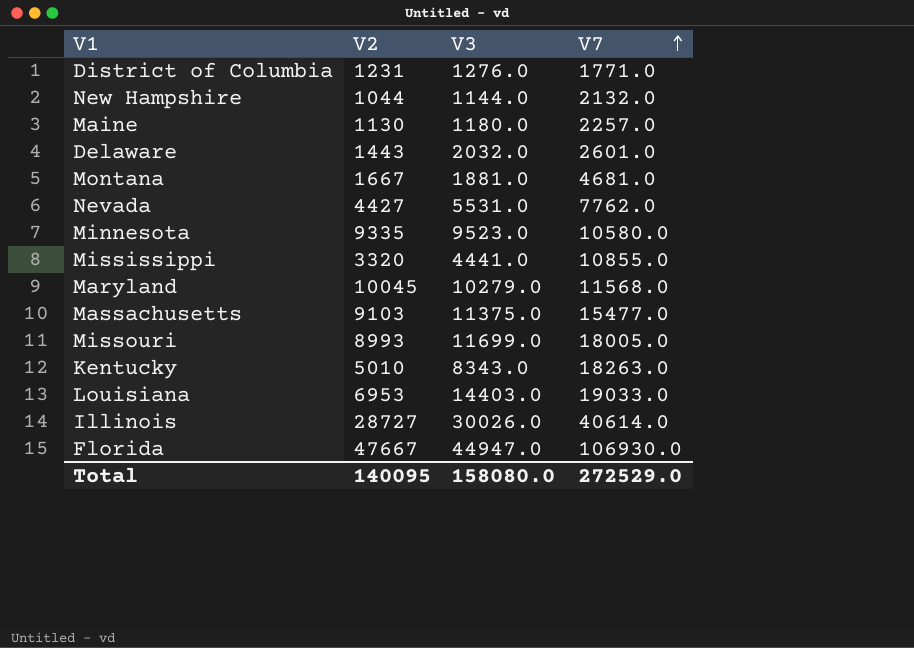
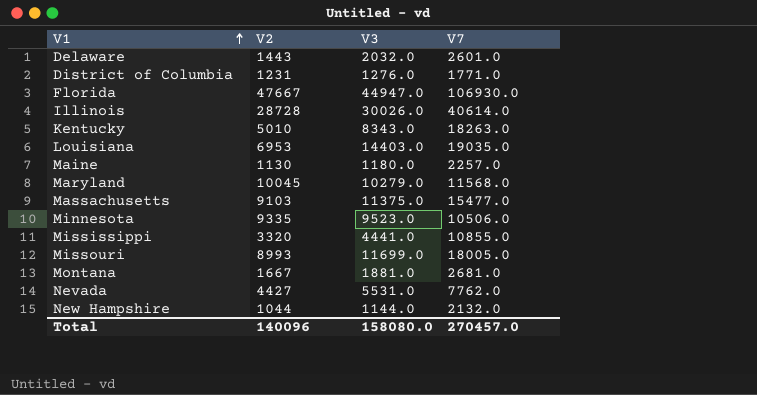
row order: V7 ascending -> V1 ascending
Illinois | V2: 28727 -> 28728
Louisiana | V7: 19033.0 -> 19035.0
Minnesota | V7: 10580.0 -> 10506.0
Montana | V7: 4681.0 -> 2681.0
Total | V2: 140095 -> 140096
Total | V7: 272529.0 -> 270457.0

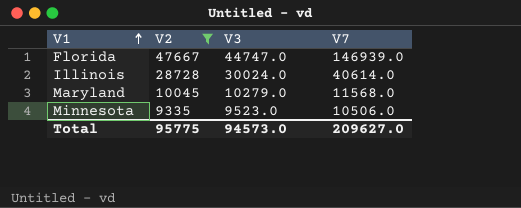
filter: none -> V2 >= 9335
Florida | V3: 44947.0 -> 44747.0
Florida | V7: 106930.0 -> 146939.0
Illinois | V3: 30026.0 -> 30024.0
Total | V2: 140096 -> 95775
Total | V3: 158080.0 -> 94573.0
Total | V7: 270457.0 -> 209627.0

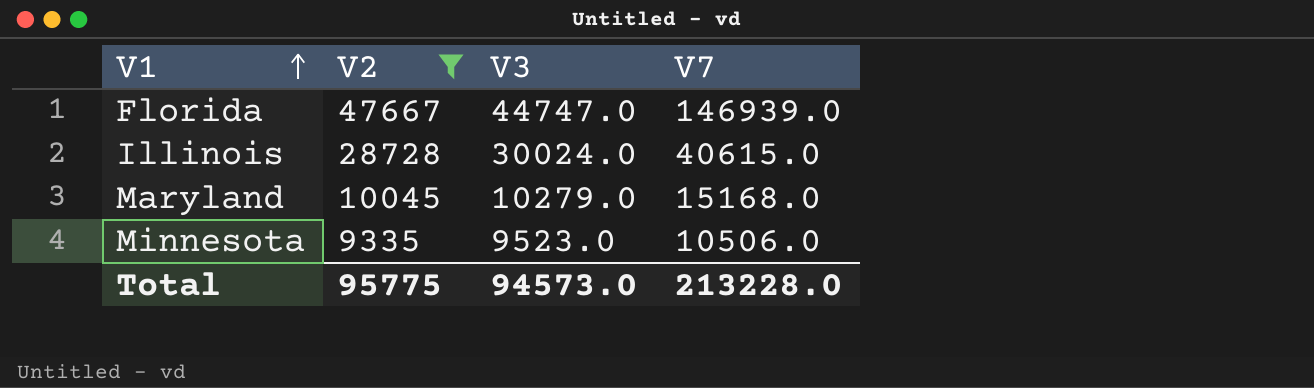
Illinois | V7: 40614.0 -> 40615.0
Maryland | V7: 11568.0 -> 15168.0
Total | V7: 209627.0 -> 213228.0

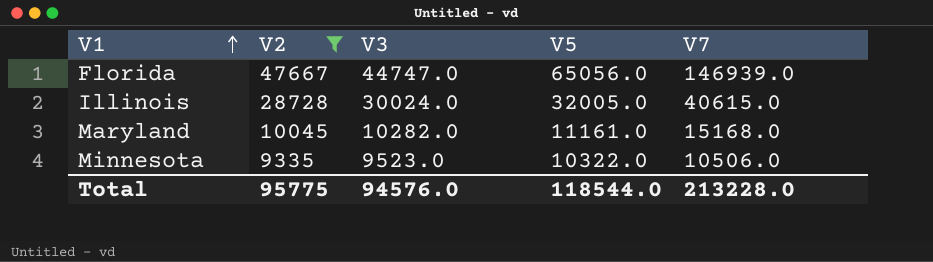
column V5 | position: none -> 4
Maryland | V3: 10279.0 -> 10282.0
Total | V3: 94573.0 -> 94576.0

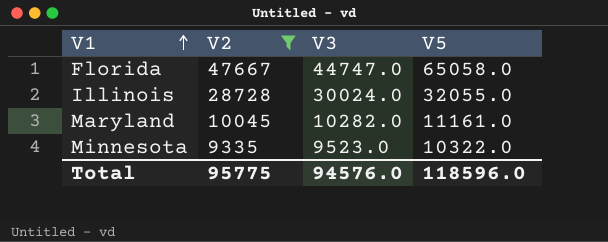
column V7 | position: 5 -> none
Florida | V5: 65056.0 -> 65058.0
Illinois | V5: 32005.0 -> 32055.0
Total | V5: 118544.0 -> 118596.0

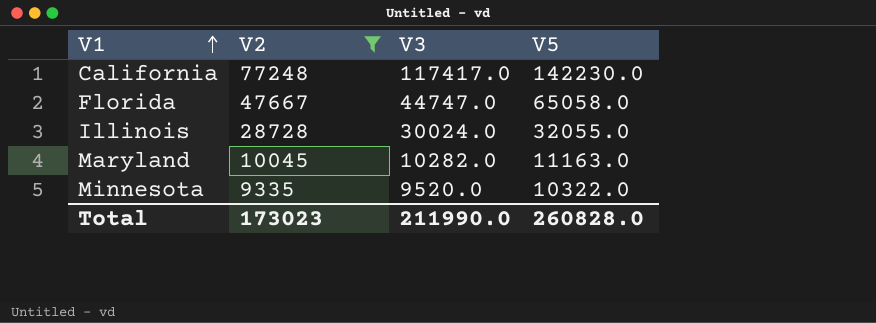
row California: none -> 77248 | 117417.0 | 142230.0
Maryland | V5: 11161.0 -> 11163.0
Minnesota | V3: 9523.0 -> 9520.0
Total | V2: 95775 -> 173023
Total | V3: 94576.0 -> 211990.0
Total | V5: 118596.0 -> 260828.0

